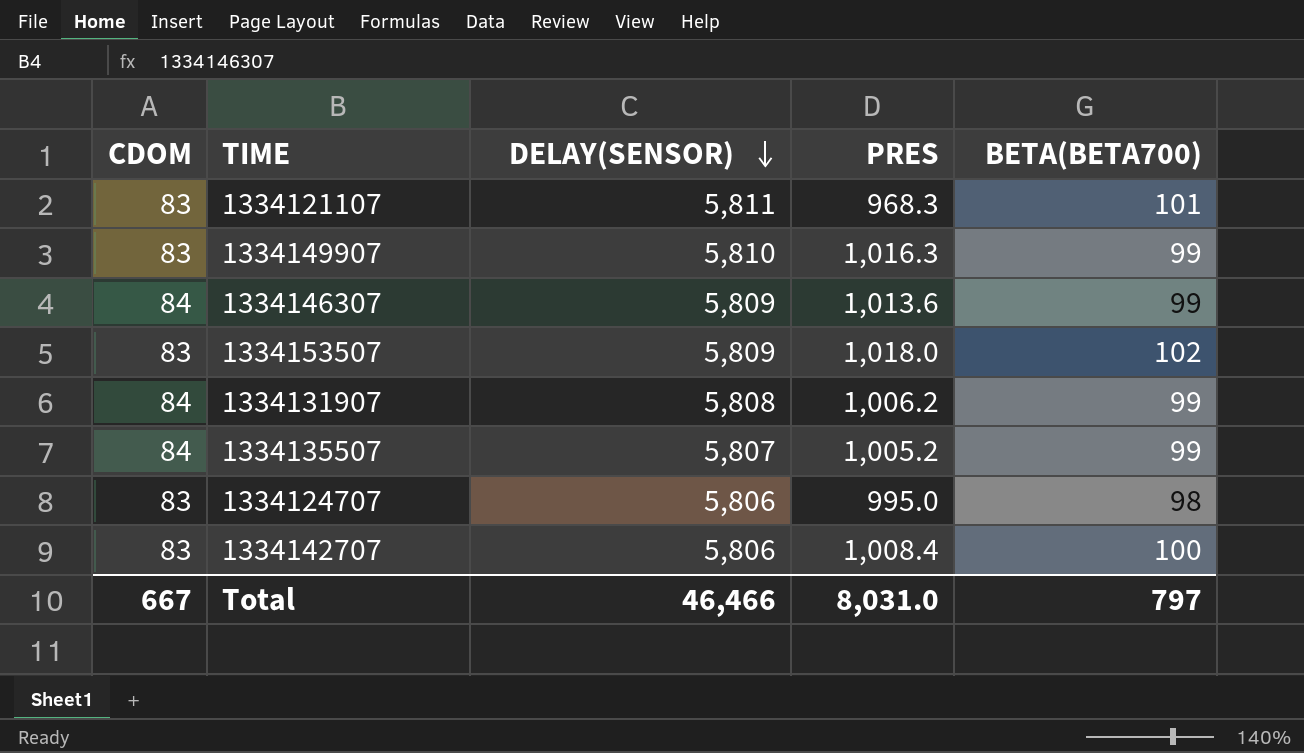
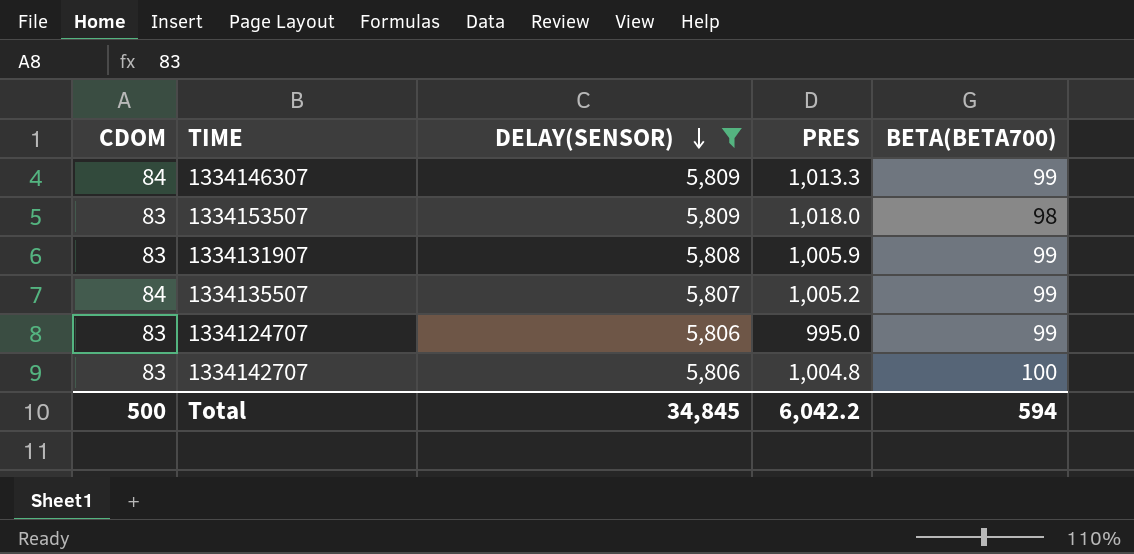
filter: none -> DELAY(SENSOR) <= 5,809
1334146307 | PRES: 1,013.6 -> 1,013.3
1334153507 | BETA(BETA700): 102 -> 98
1334131907 | CDOM: 84 -> 83
1334131907 | PRES: 1,006.2 -> 1,005.9
1334124707 | BETA(BETA700): 98 -> 99
1334142707 | PRES: 1,008.4 -> 1,004.8
Total | CDOM: 667 -> 500
Total | DELAY(SENSOR): 46,466 -> 34,845
Total | PRES: 8,031.0 -> 6,042.2
Total | BETA(BETA700): 797 -> 594

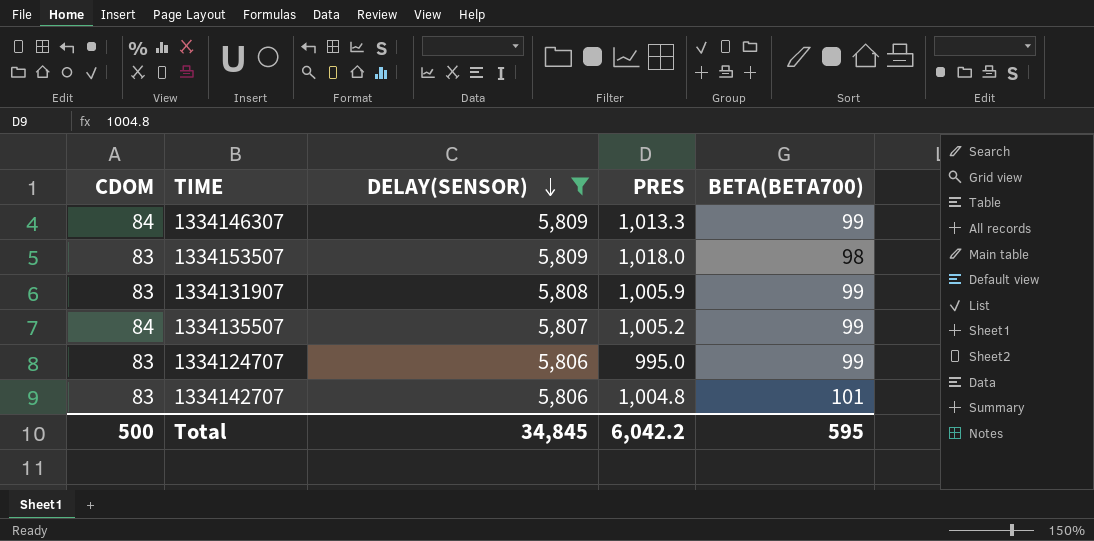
1334142707 | BETA(BETA700): 100 -> 101
Total | BETA(BETA700): 594 -> 595

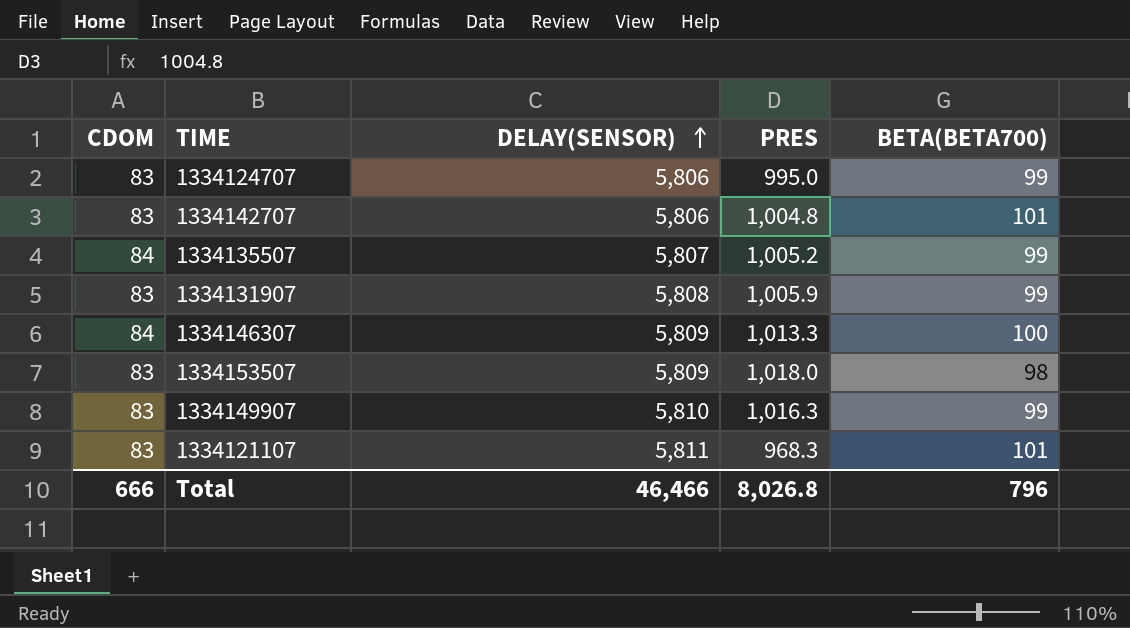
filter: DELAY(SENSOR) <= 5,809 -> none
row order: DELAY(SENSOR) descending -> DELAY(SENSOR) ascending
1334146307 | BETA(BETA700): 99 -> 100
Total | CDOM: 500 -> 666
Total | DELAY(SENSOR): 34,845 -> 46,466
Total | PRES: 6,042.2 -> 8,026.8
Total | BETA(BETA700): 595 -> 796

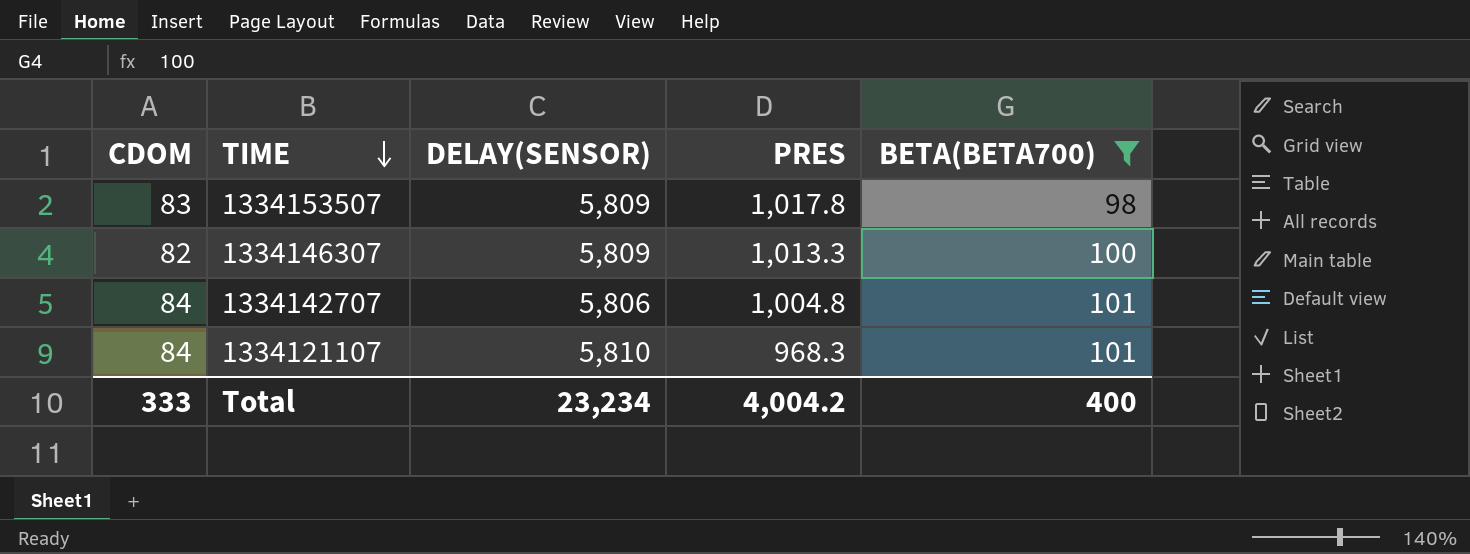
filter: none -> BETA(BETA700) != 99
row order: DELAY(SENSOR) ascending -> TIME descending
1334153507 | PRES: 1,018.0 -> 1,017.8
1334146307 | CDOM: 84 -> 82
1334142707 | CDOM: 83 -> 84
1334121107 | CDOM: 83 -> 84
1334121107 | DELAY(SENSOR): 5,811 -> 5,810
Total | CDOM: 666 -> 333
Total | DELAY(SENSOR): 46,466 -> 23,234
Total | PRES: 8,026.8 -> 4,004.2
Total | BETA(BETA700): 796 -> 400

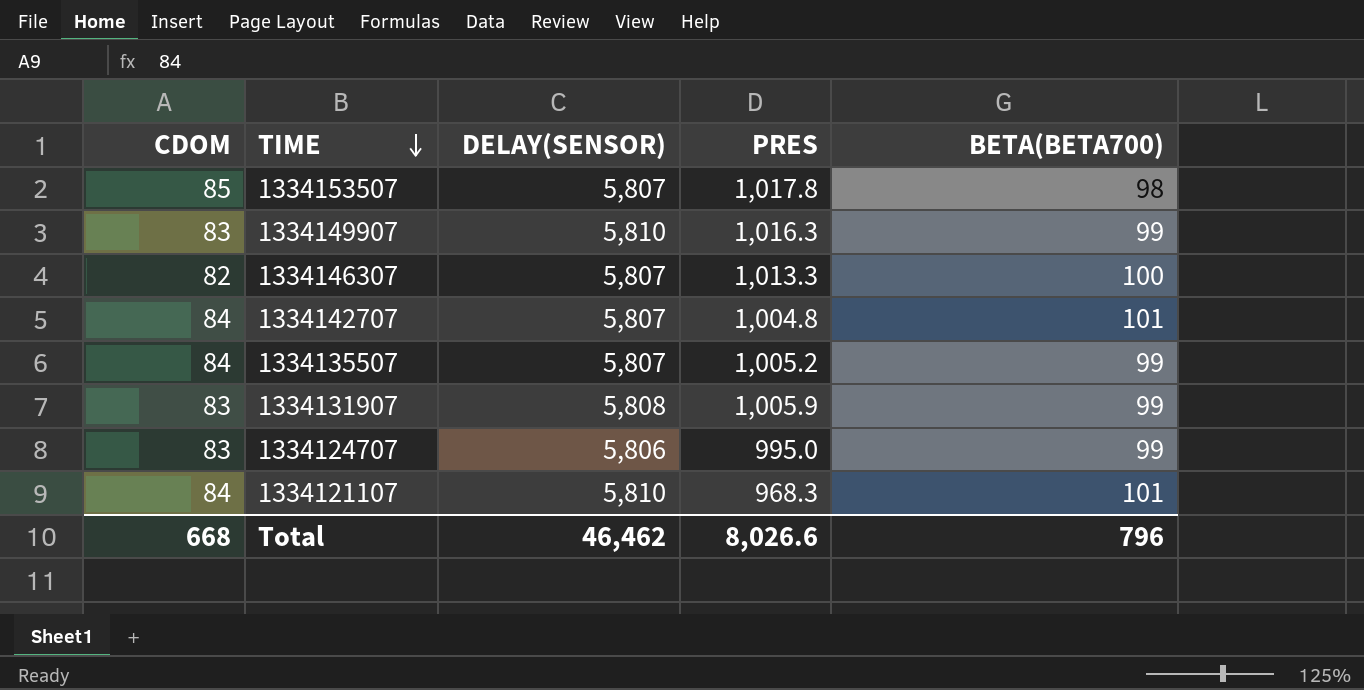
filter: BETA(BETA700) != 99 -> none
1334153507 | CDOM: 83 -> 85
1334153507 | DELAY(SENSOR): 5,809 -> 5,807
1334146307 | DELAY(SENSOR): 5,809 -> 5,807
1334142707 | DELAY(SENSOR): 5,806 -> 5,807
Total | CDOM: 333 -> 668
Total | DELAY(SENSOR): 23,234 -> 46,462
Total | PRES: 4,004.2 -> 8,026.6
Total | BETA(BETA700): 400 -> 796

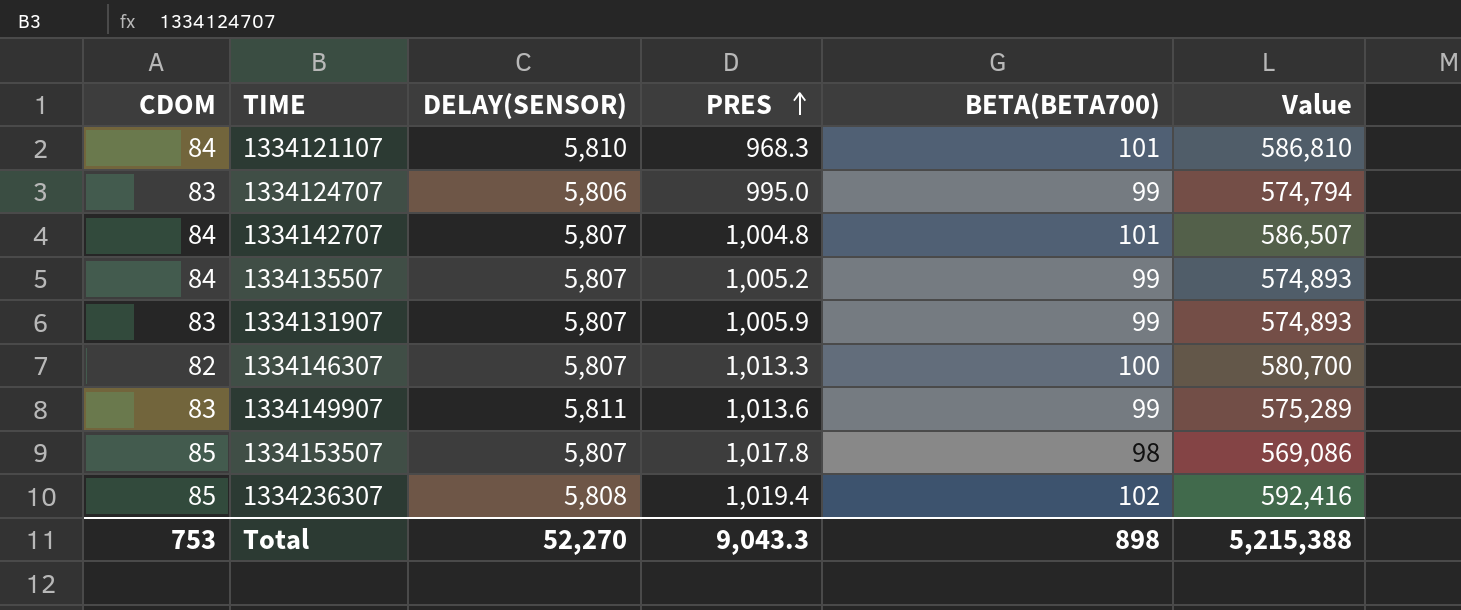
row order: TIME descending -> PRES ascending
column Value | formula: none -> [DELAY(SENSOR)] * [BETA(BETA700)]
1334131907 | DELAY(SENSOR): 5,808 -> 5,807
1334149907 | DELAY(SENSOR): 5,810 -> 5,811
1334149907 | PRES: 1,016.3 -> 1,013.6
row 1334236307: none -> 85 | 5,808 | 1,019.4 | 102 | 592,416
Total | CDOM: 668 -> 753
Total | DELAY(SENSOR): 46,462 -> 52,270
Total | PRES: 8,026.6 -> 9,043.3
Total | BETA(BETA700): 796 -> 898

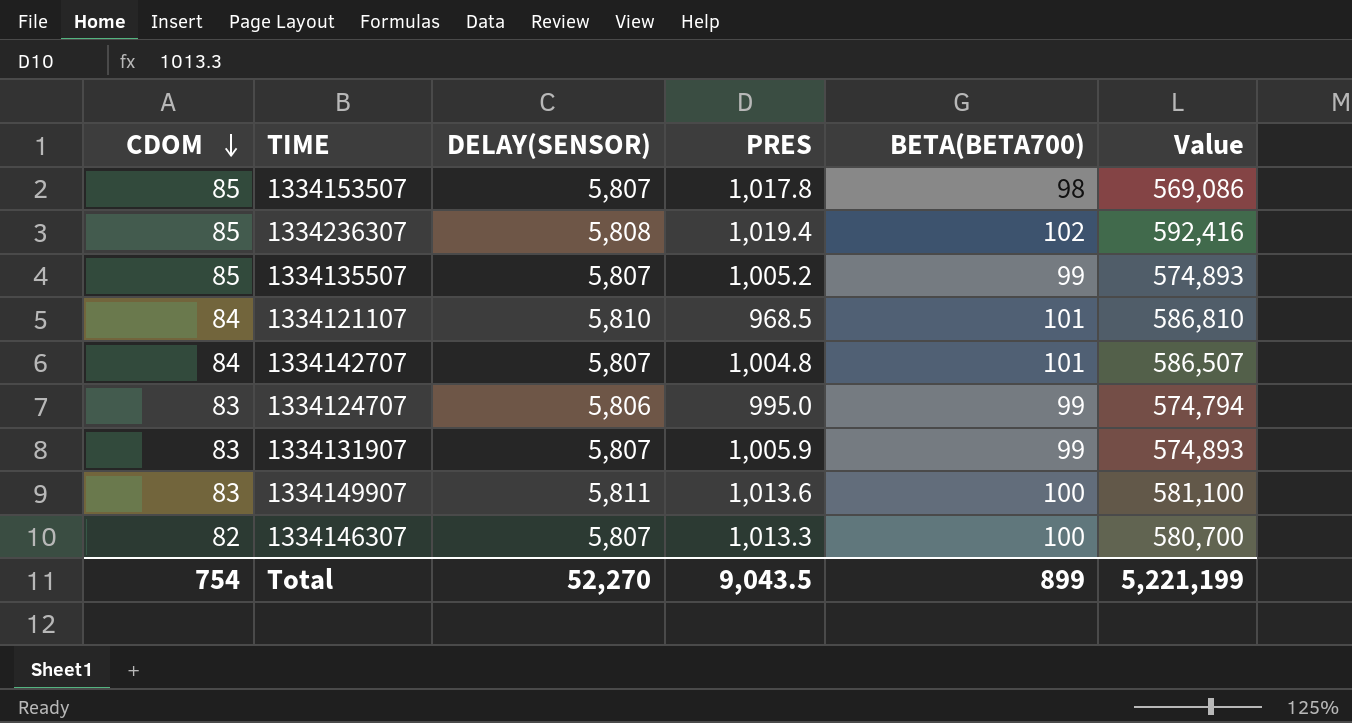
row order: PRES ascending -> CDOM descending
1334135507 | CDOM: 84 -> 85
1334121107 | PRES: 968.3 -> 968.5
1334149907 | BETA(BETA700): 99 -> 100
1334149907 | Value: 575,289 -> 581,100
Total | CDOM: 753 -> 754
Total | PRES: 9,043.3 -> 9,043.5
Total | BETA(BETA700): 898 -> 899
Total | Value: 5,215,388 -> 5,221,199

